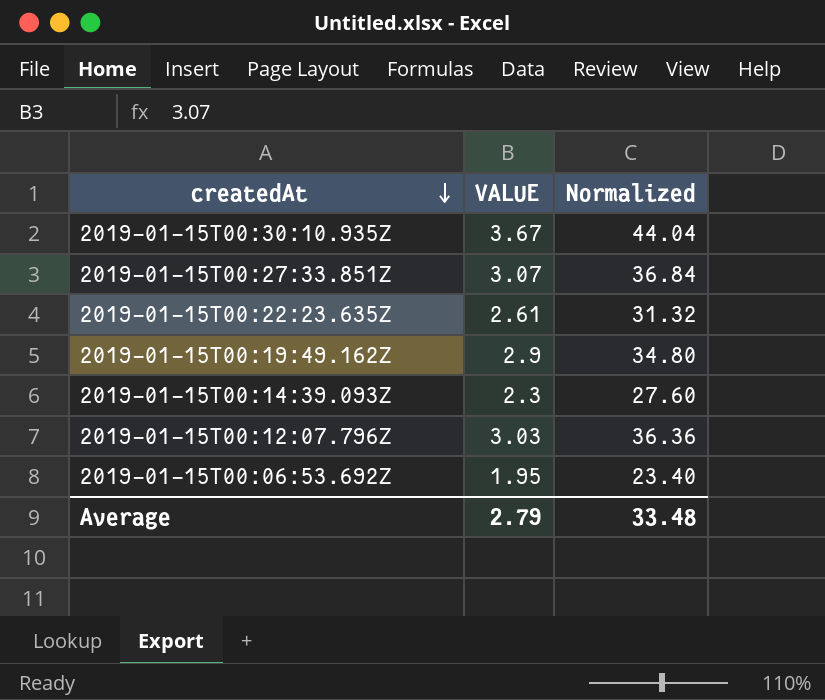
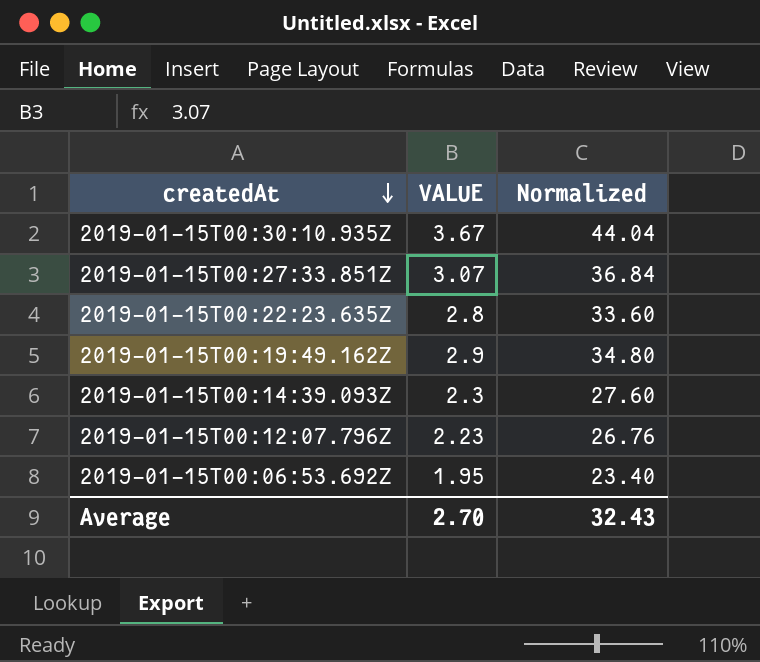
2019-01-15T00:22:23.635Z | VALUE: 2.61 -> 2.8
2019-01-15T00:22:23.635Z | Normalized: 31.32 -> 33.60
2019-01-15T00:12:07.796Z | VALUE: 3.03 -> 2.23
2019-01-15T00:12:07.796Z | Normalized: 36.36 -> 26.76
Average | VALUE: 2.79 -> 2.70
Average | Normalized: 33.48 -> 32.43

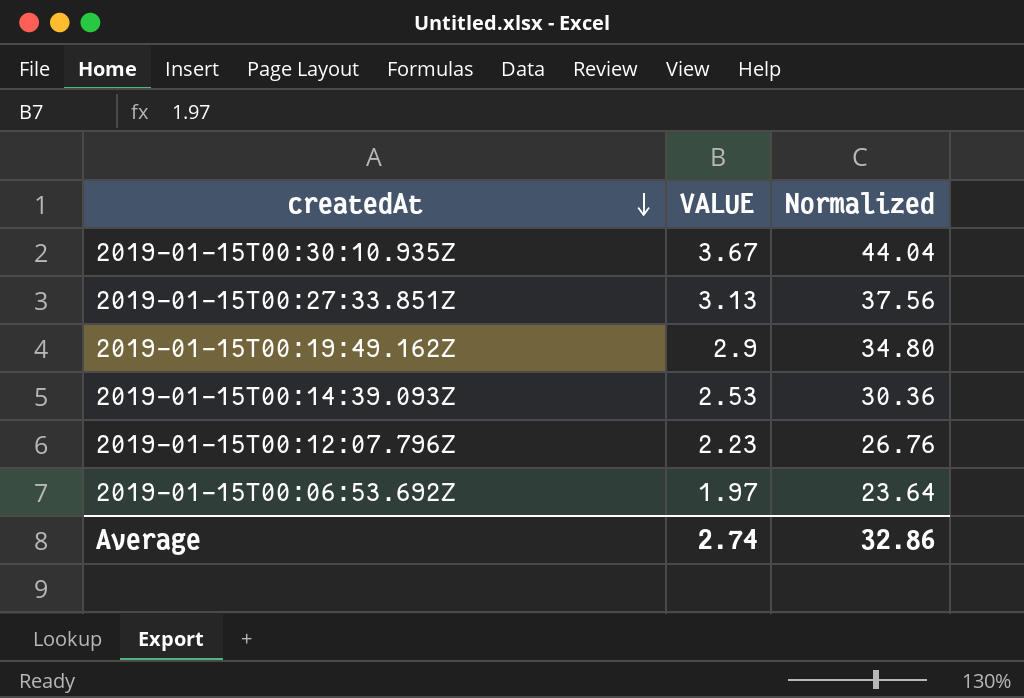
row 2019-01-15T00:22:23.635Z: 2.8 | 33.60 -> none
2019-01-15T00:27:33.851Z | VALUE: 3.07 -> 3.13
2019-01-15T00:27:33.851Z | Normalized: 36.84 -> 37.56
2019-01-15T00:14:39.093Z | VALUE: 2.3 -> 2.53
2019-01-15T00:14:39.093Z | Normalized: 27.60 -> 30.36
2019-01-15T00:06:53.692Z | VALUE: 1.95 -> 1.97
2019-01-15T00:06:53.692Z | Normalized: 23.40 -> 23.64
Average | VALUE: 2.70 -> 2.74
Average | Normalized: 32.43 -> 32.86

